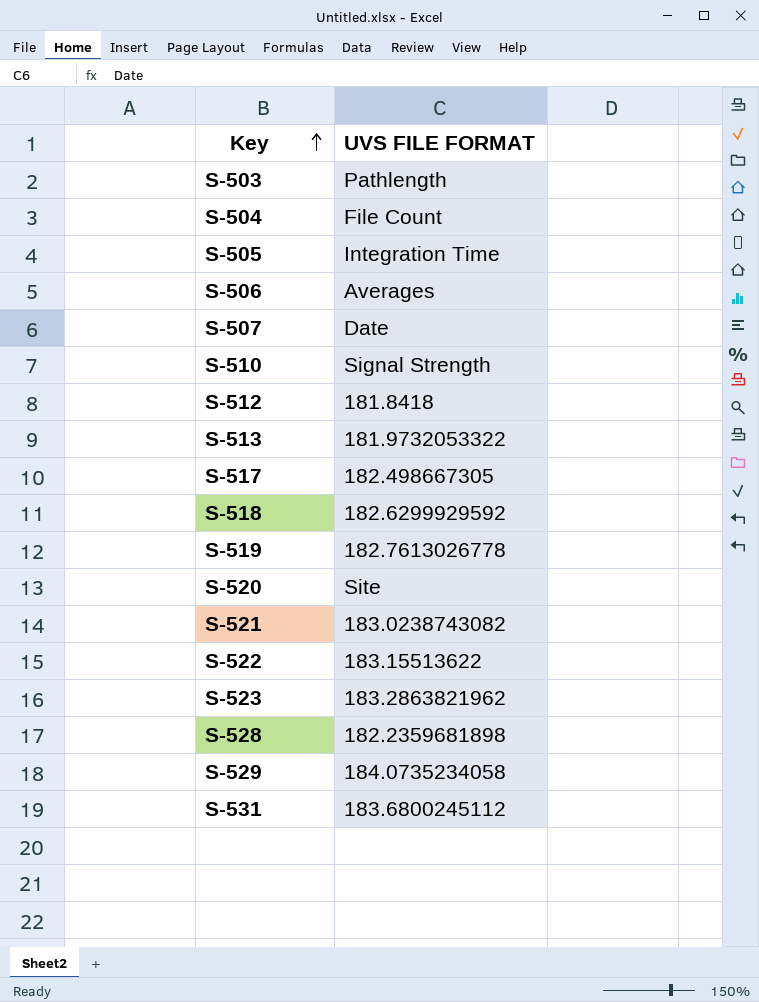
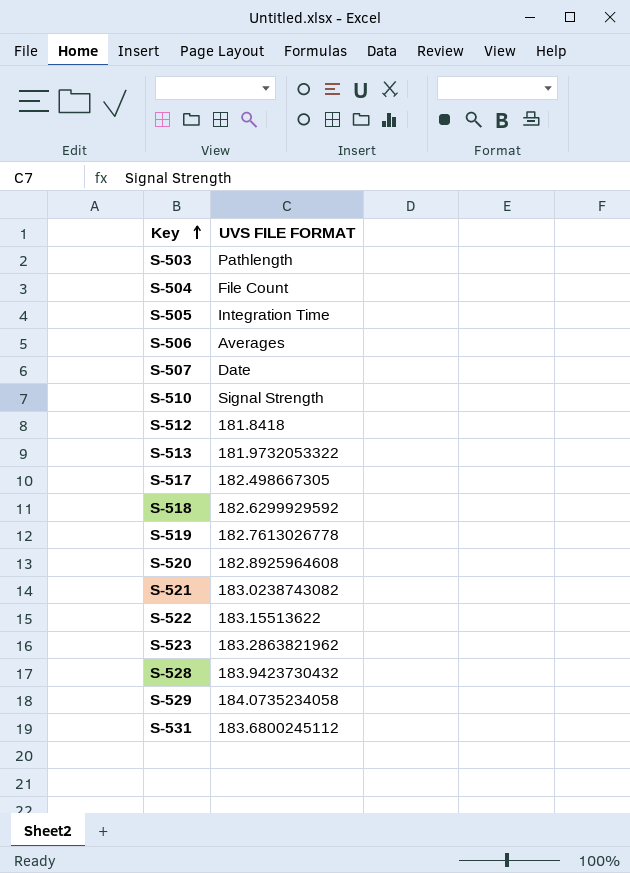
S-520 | UVS FILE FORMAT: Site -> 182.8925964608
S-528 | UVS FILE FORMAT: 182.2359681898 -> 183.9423730432

